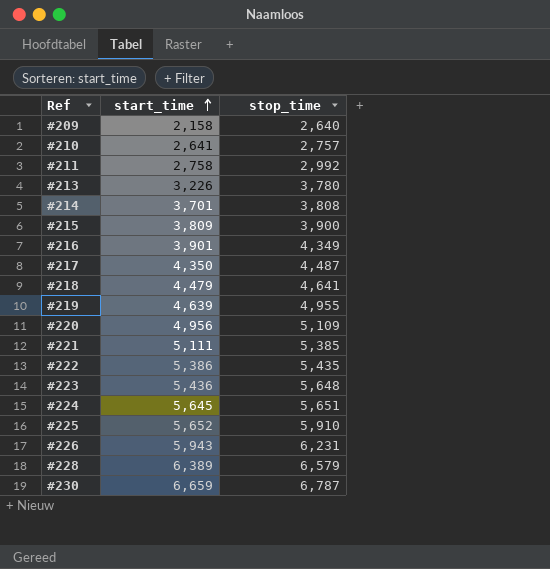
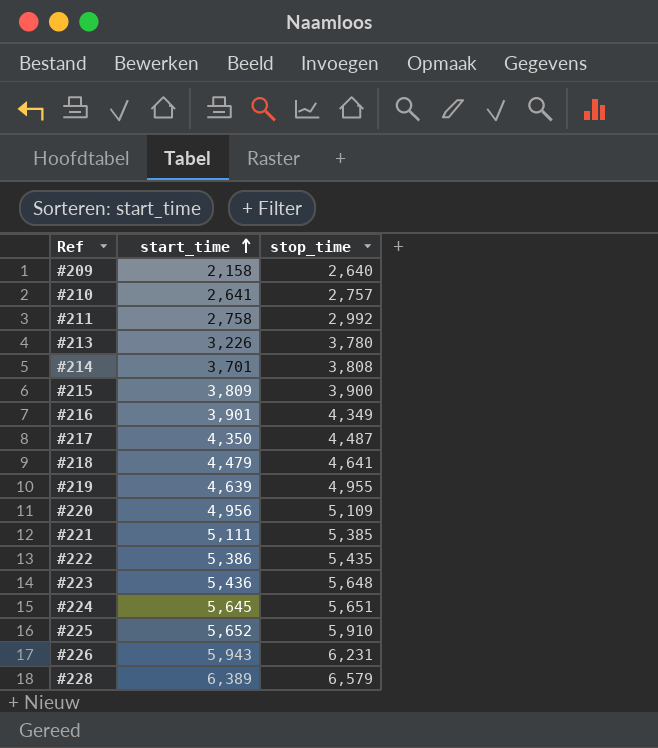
row #230: 6,659 | 6,787 -> none

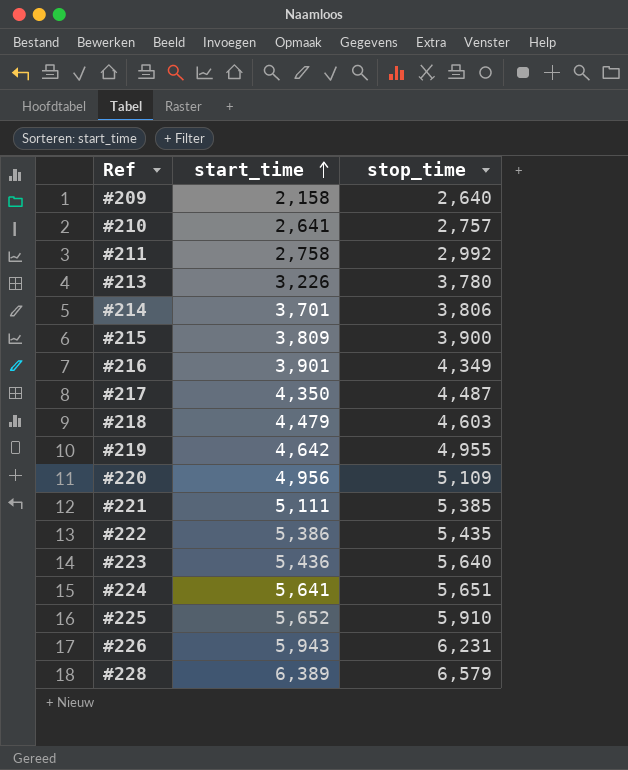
#214 | stop_time: 3,808 -> 3,806
#218 | stop_time: 4,641 -> 4,603
#219 | start_time: 4,639 -> 4,642
#223 | stop_time: 5,648 -> 5,640
#224 | start_time: 5,645 -> 5,641

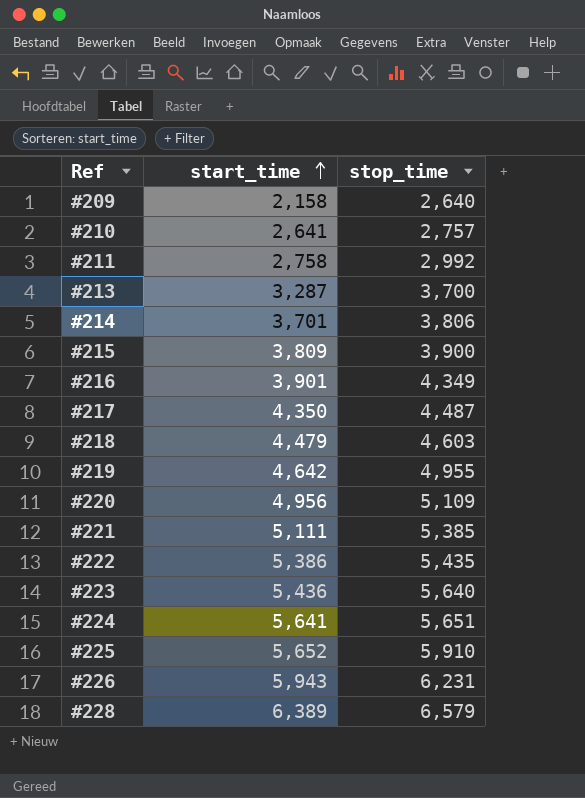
#213 | start_time: 3,226 -> 3,287
#213 | stop_time: 3,780 -> 3,700

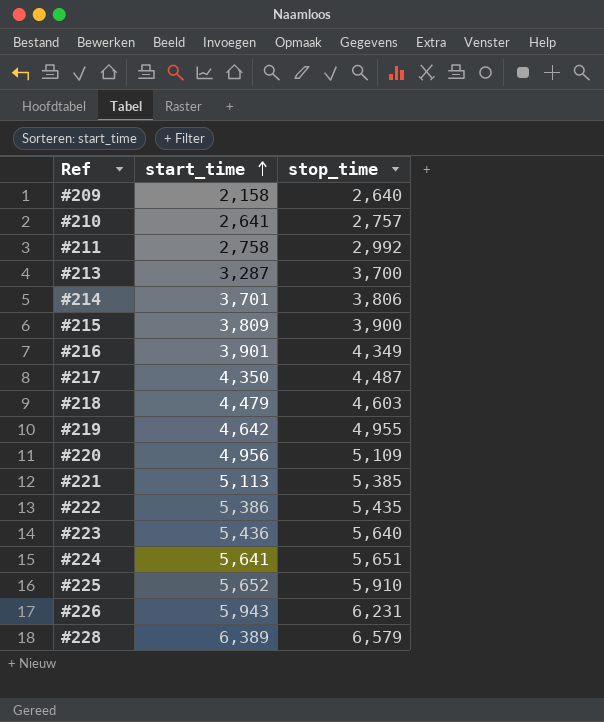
#221 | start_time: 5,111 -> 5,113

